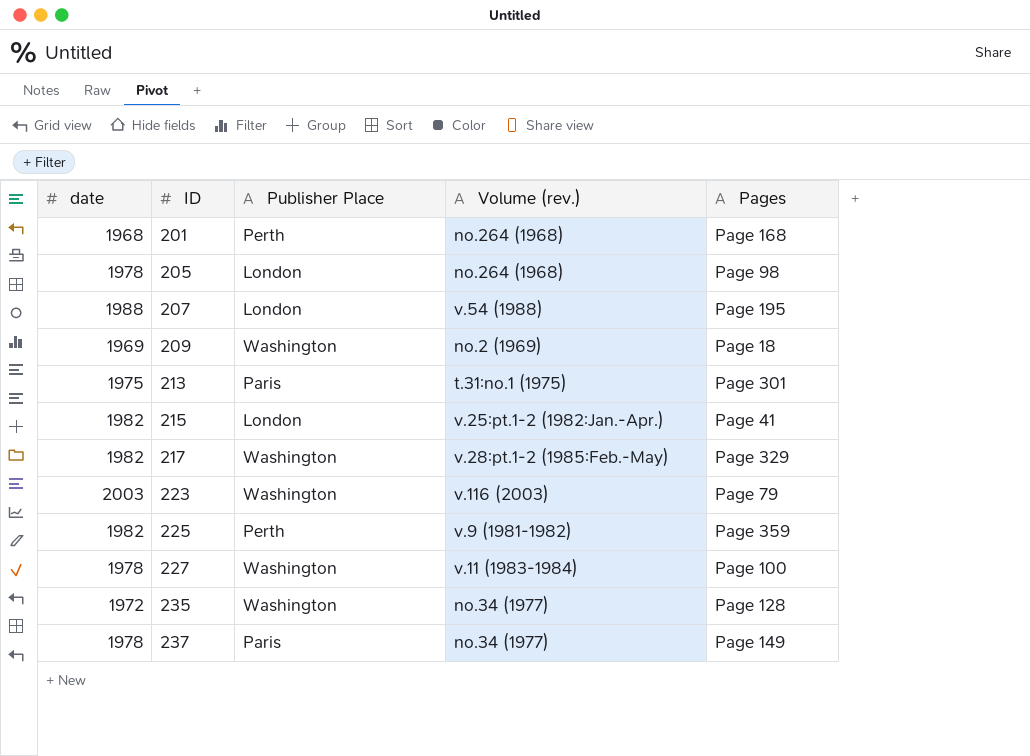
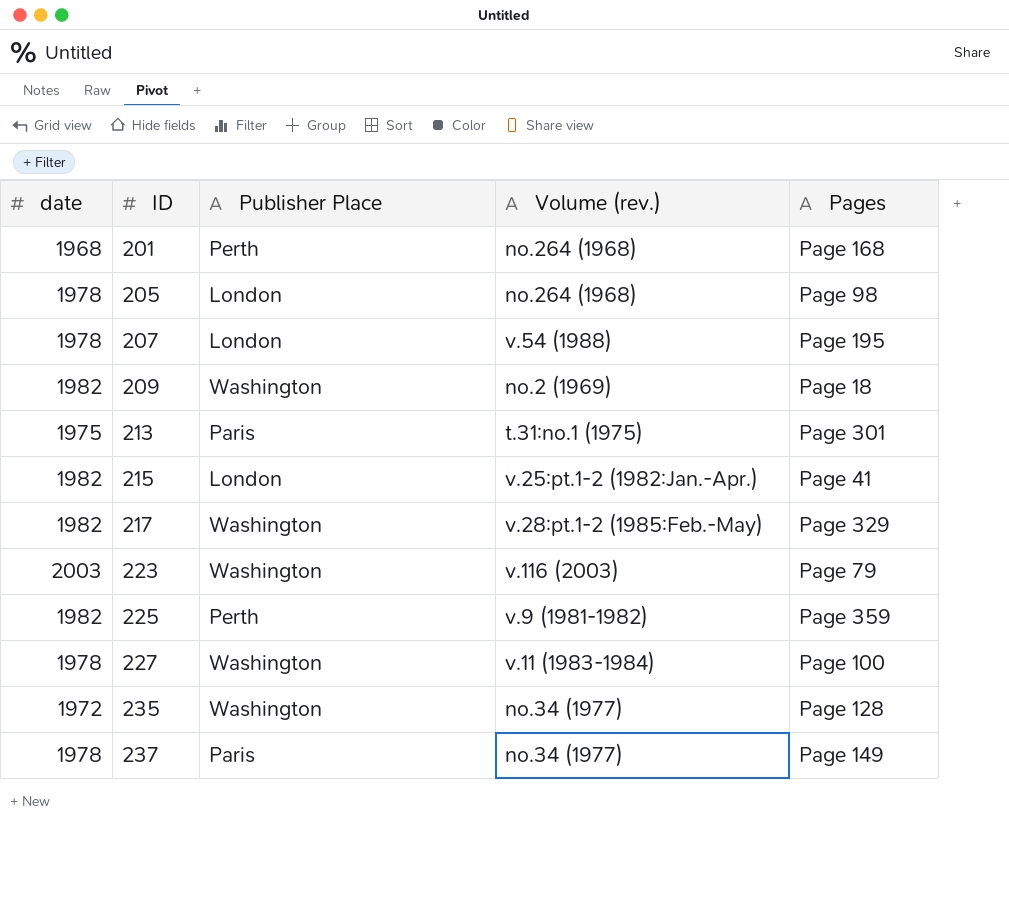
207 | date: 1988 -> 1978
209 | date: 1969 -> 1982

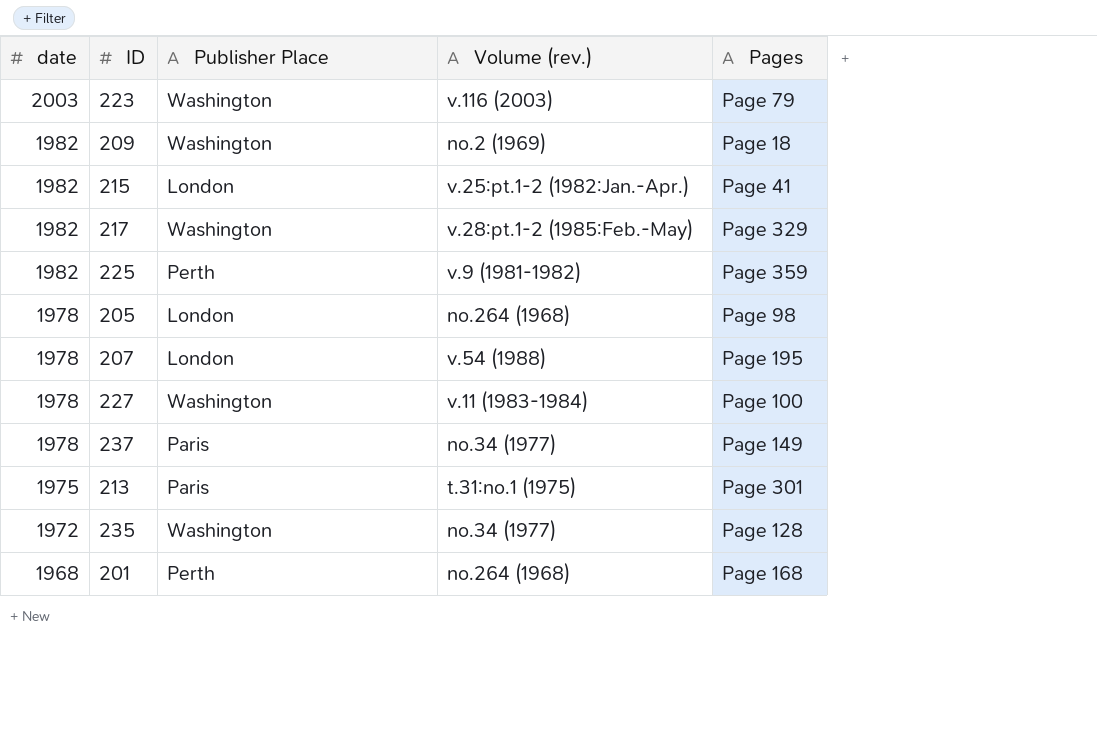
row order: ID ascending -> date descending

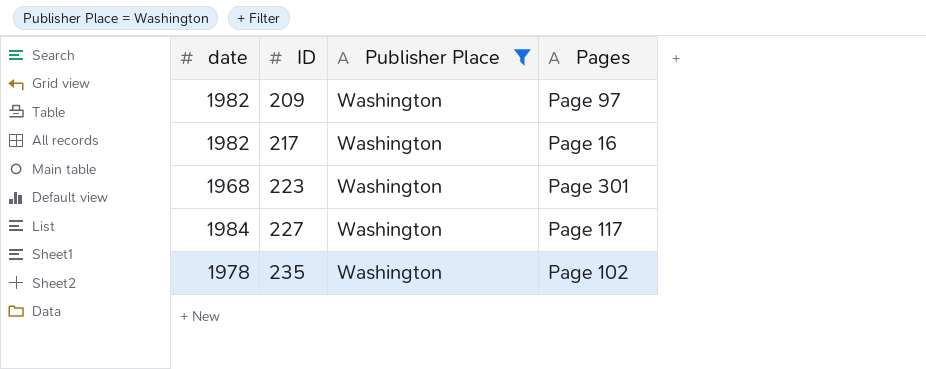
filter: none -> Publisher Place = Washington
row order: date descending -> ID ascending
column Volume (rev.) | position: 4 -> none
209 | Pages: Page 18 -> Page 97
217 | Pages: Page 329 -> Page 16
223 | date: 2003 -> 1968
223 | Pages: Page 79 -> Page 301
227 | date: 1978 -> 1984
227 | Pages: Page 100 -> Page 117
235 | date: 1972 -> 1978
235 | Pages: Page 128 -> Page 102

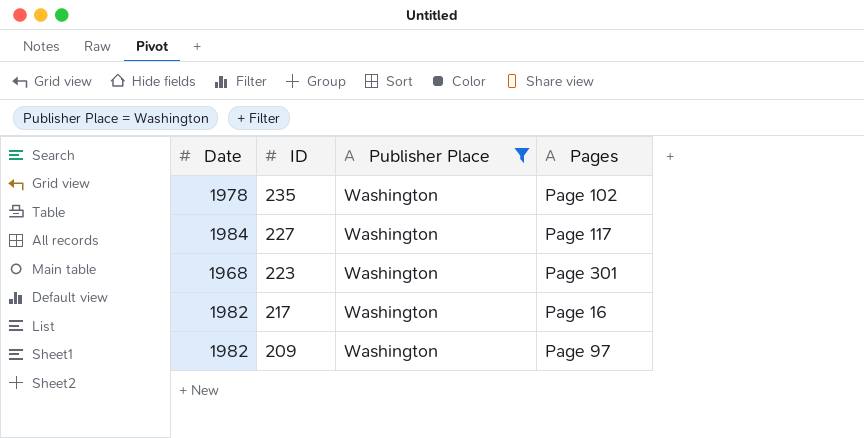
row order: ID ascending -> ID descending
column name: date -> Date

